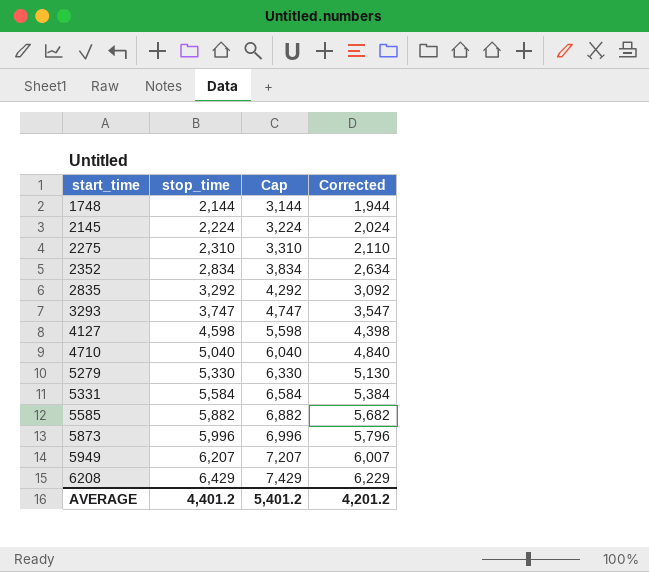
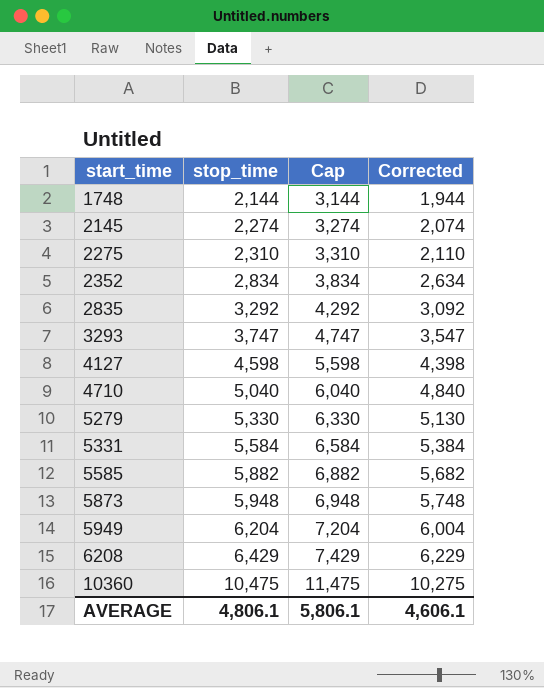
2145 | stop_time: 2,224 -> 2,274
2145 | Cap: 3,224 -> 3,274
2145 | Corrected: 2,024 -> 2,074
5873 | stop_time: 5,996 -> 5,948
5873 | Cap: 6,996 -> 6,948
5873 | Corrected: 5,796 -> 5,748
5949 | stop_time: 6,207 -> 6,204
5949 | Cap: 7,207 -> 7,204
5949 | Corrected: 6,007 -> 6,004
row 10360: none -> 10,475 | 11,475 | 10,275
AVERAGE | stop_time: 4,401.2 -> 4,806.1
AVERAGE | Cap: 5,401.2 -> 5,806.1
AVERAGE | Corrected: 4,201.2 -> 4,606.1

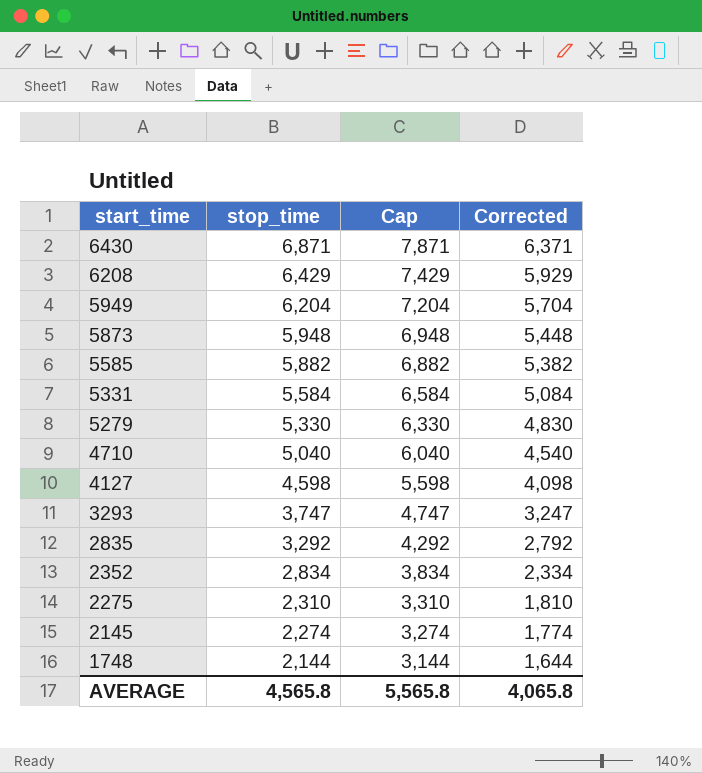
row order: start_time ascending -> start_time descending
column Corrected | formula: [stop_time] - 200 -> [stop_time] - 500
row 10360: 10,475 | 11,475 | 10,275 -> none
row 6430: none -> 6,871 | 7,871 | 6,371
AVERAGE | stop_time: 4,806.1 -> 4,565.8
AVERAGE | Cap: 5,806.1 -> 5,565.8
AVERAGE | Corrected: 4,606.1 -> 4,065.8

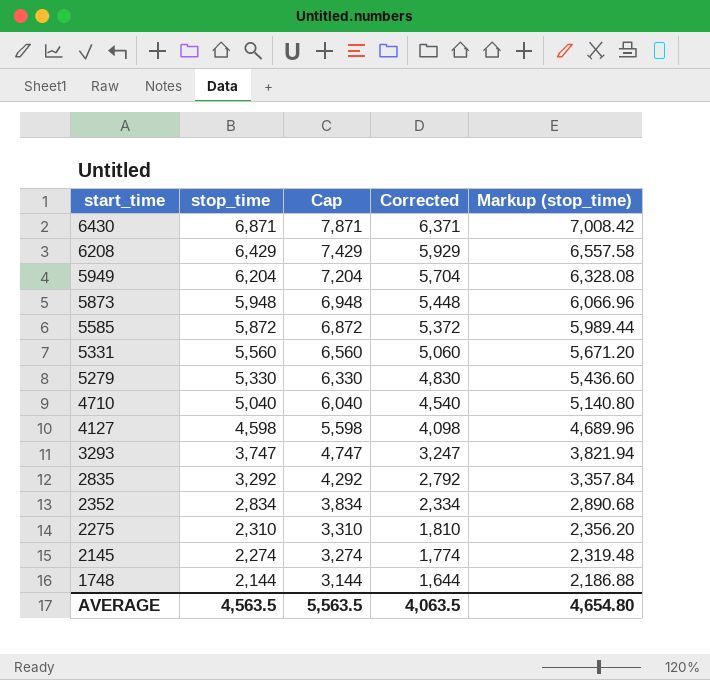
column Markup (stop_time) | formula: none -> [stop_time] * 1.02
5585 | stop_time: 5,882 -> 5,872
5585 | Cap: 6,882 -> 6,872
5585 | Corrected: 5,382 -> 5,372
5331 | stop_time: 5,584 -> 5,560
5331 | Cap: 6,584 -> 6,560
5331 | Corrected: 5,084 -> 5,060
AVERAGE | stop_time: 4,565.8 -> 4,563.5
AVERAGE | Cap: 5,565.8 -> 5,563.5
AVERAGE | Corrected: 4,065.8 -> 4,063.5

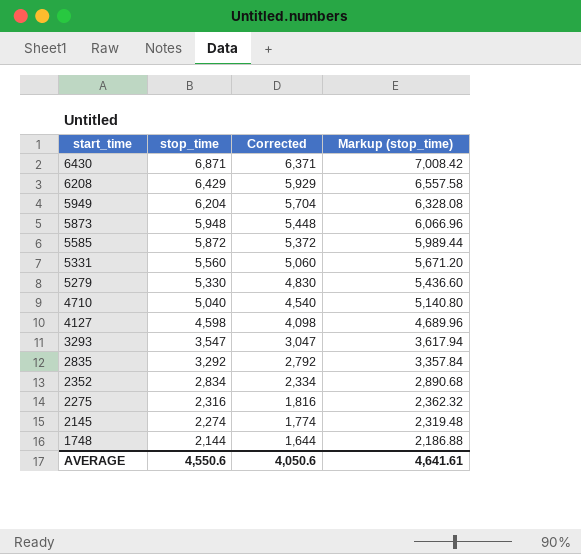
column Cap | formula: [stop_time] + 1000 -> none
3293 | stop_time: 3,747 -> 3,547
3293 | Corrected: 3,247 -> 3,047
3293 | Markup (stop_time): 3,821.94 -> 3,617.94
2275 | stop_time: 2,310 -> 2,316
2275 | Corrected: 1,810 -> 1,816
2275 | Markup (stop_time): 2,356.20 -> 2,362.32
AVERAGE | stop_time: 4,563.5 -> 4,550.6
AVERAGE | Corrected: 4,063.5 -> 4,050.6
AVERAGE | Markup (stop_time): 4,654.80 -> 4,641.61

